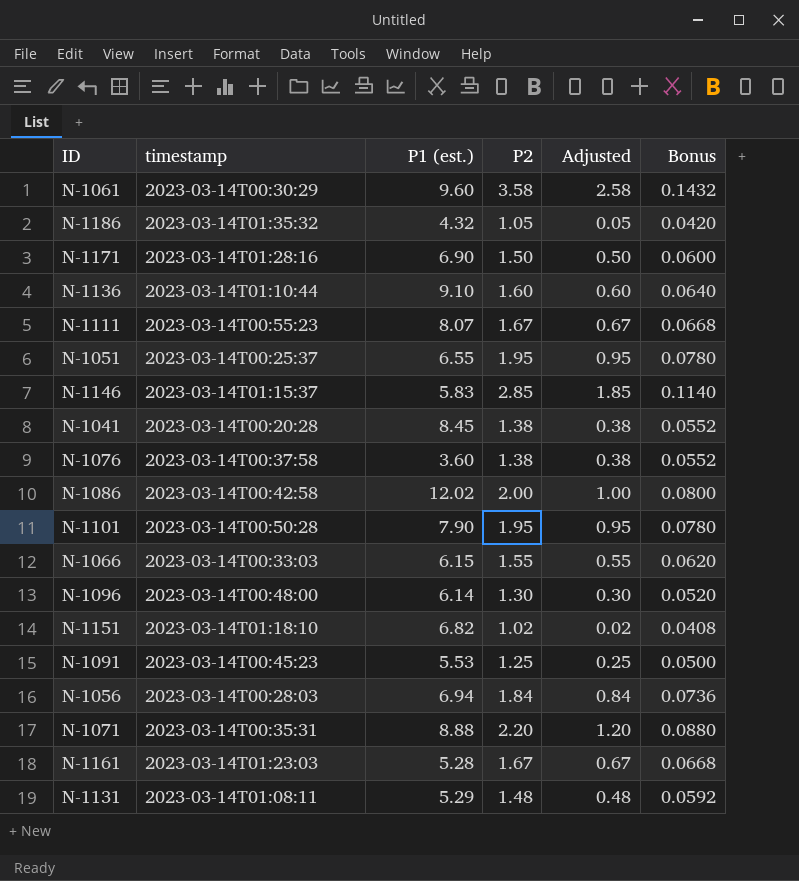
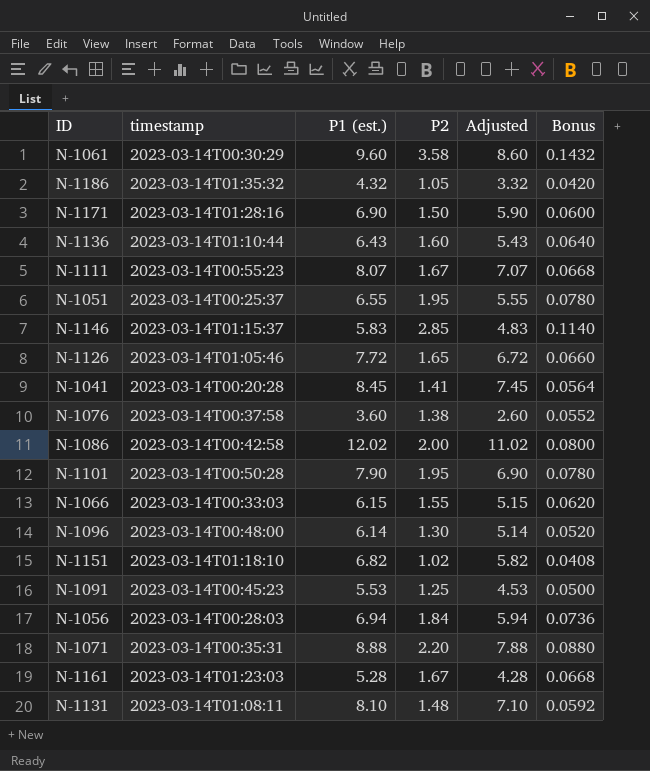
column Adjusted | formula: [P2] - 1 -> [P1 (est.)] - 1
N-1136 | P1 (est.): 9.10 -> 6.43
row N-1126: none -> 2023-03-14T01:05:46 | 7.72 | 1.65 | 6.72 | 0.0660
N-1041 | P2: 1.38 -> 1.41
N-1041 | Bonus: 0.0552 -> 0.0564
N-1131 | P1 (est.): 5.29 -> 8.10

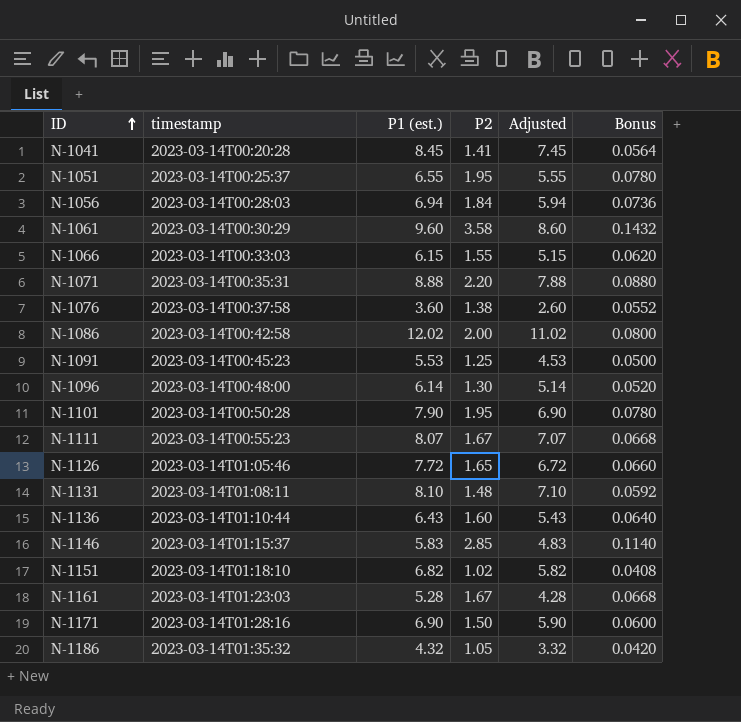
row order: none -> ID ascending

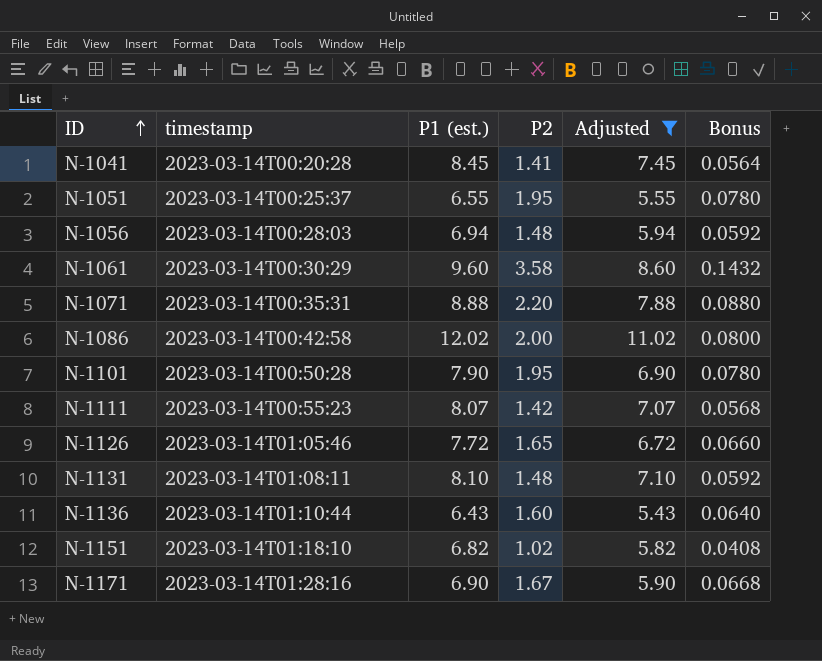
filter: none -> Adjusted >= 5.43
N-1056 | P2: 1.84 -> 1.48
N-1056 | Bonus: 0.0736 -> 0.0592
N-1111 | P2: 1.67 -> 1.42
N-1111 | Bonus: 0.0668 -> 0.0568
N-1171 | P2: 1.50 -> 1.67
N-1171 | Bonus: 0.0600 -> 0.0668

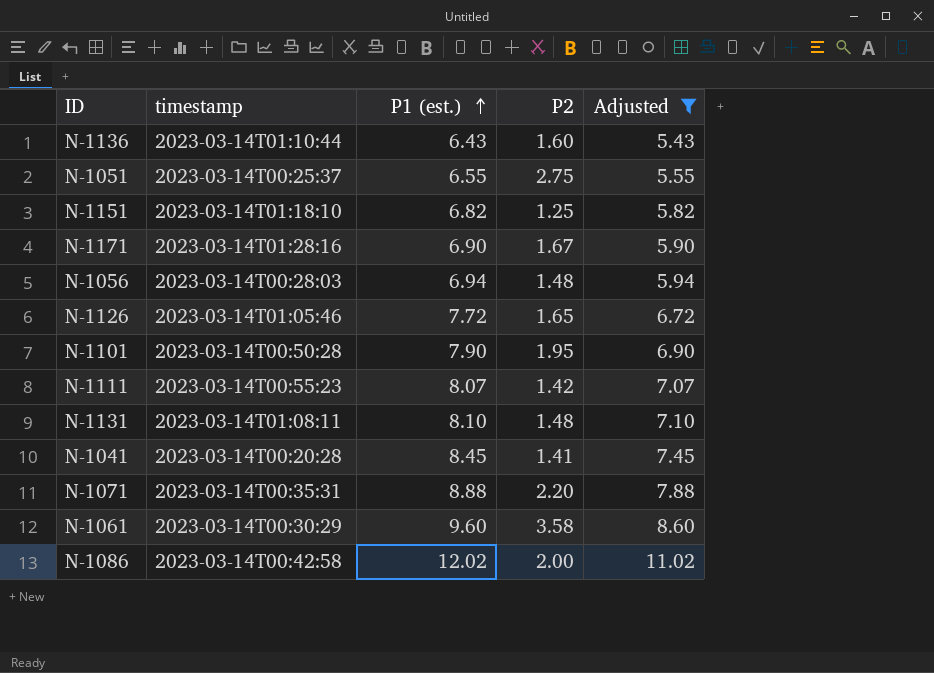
row order: ID ascending -> P1 (est.) ascending
column Bonus | formula: [P2] * 0.04 -> none
N-1051 | P2: 1.95 -> 2.75
N-1151 | P2: 1.02 -> 1.25

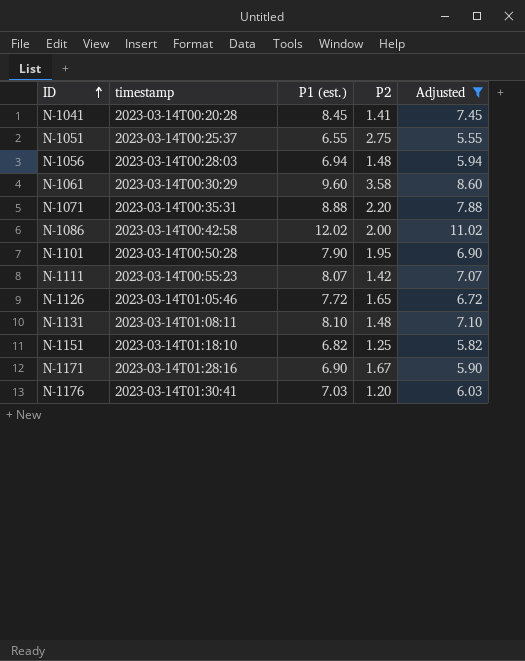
row order: P1 (est.) ascending -> ID ascending
row N-1136: 2023-03-14T01:10:44 | 6.43 | 1.60 | 5.43 -> none
row N-1176: none -> 2023-03-14T01:30:41 | 7.03 | 1.20 | 6.03

